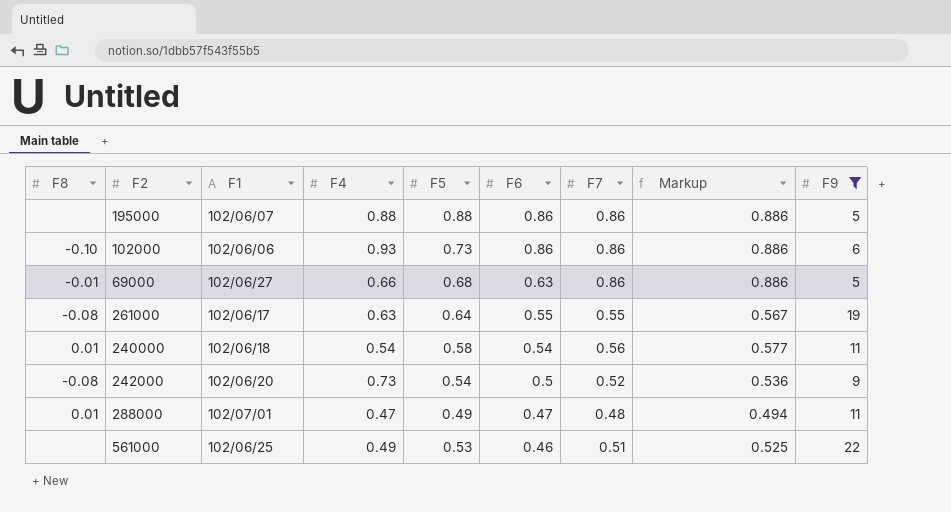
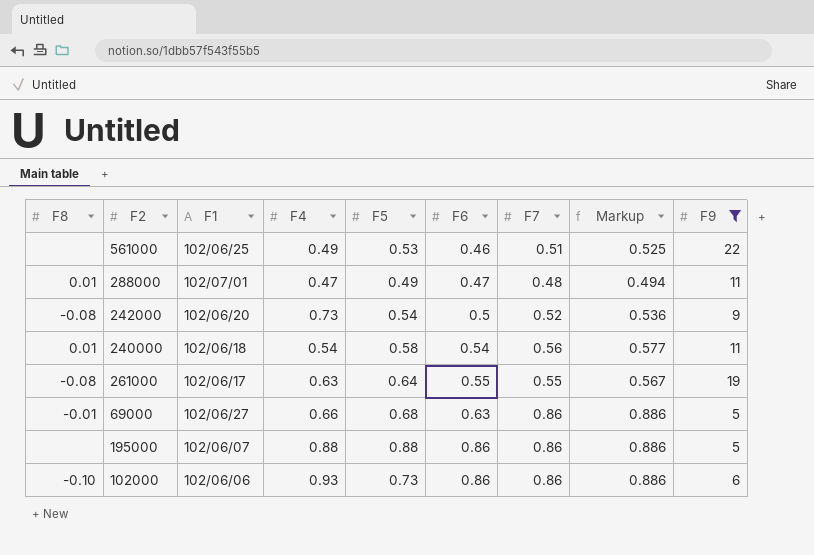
row order: F6 descending -> F6 ascending

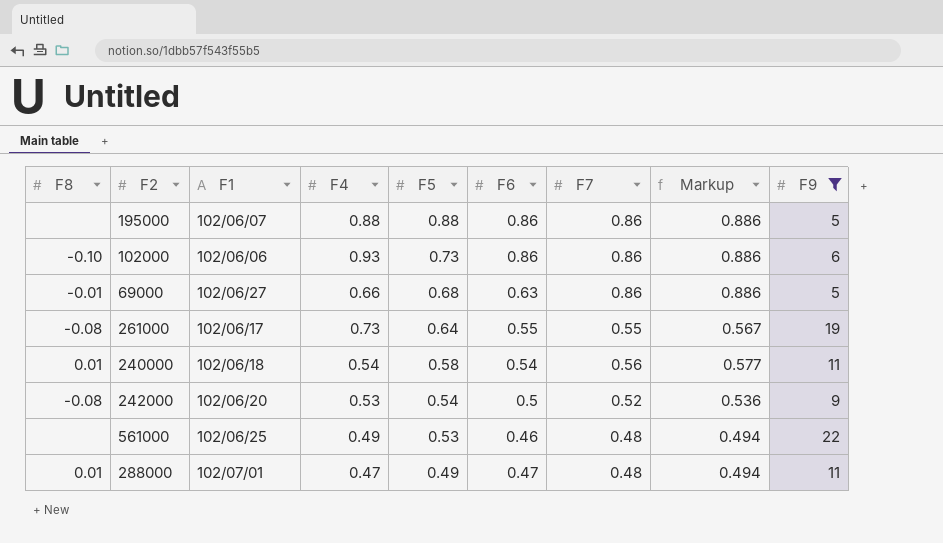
row order: F6 ascending -> F5 descending
261000 | F4: 0.63 -> 0.73
242000 | F4: 0.73 -> 0.53
561000 | F7: 0.51 -> 0.48
561000 | Markup: 0.525 -> 0.494

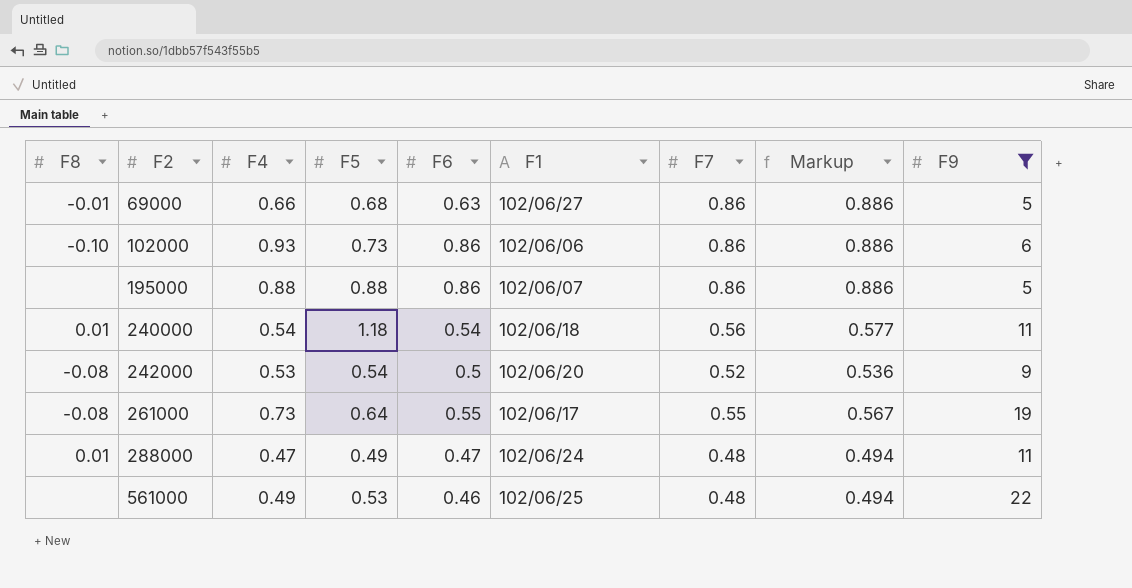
row order: F5 descending -> F2 ascending
column F1 | position: 3 -> 6
240000 | F5: 0.58 -> 1.18
288000 | F1: 102/07/01 -> 102/06/24

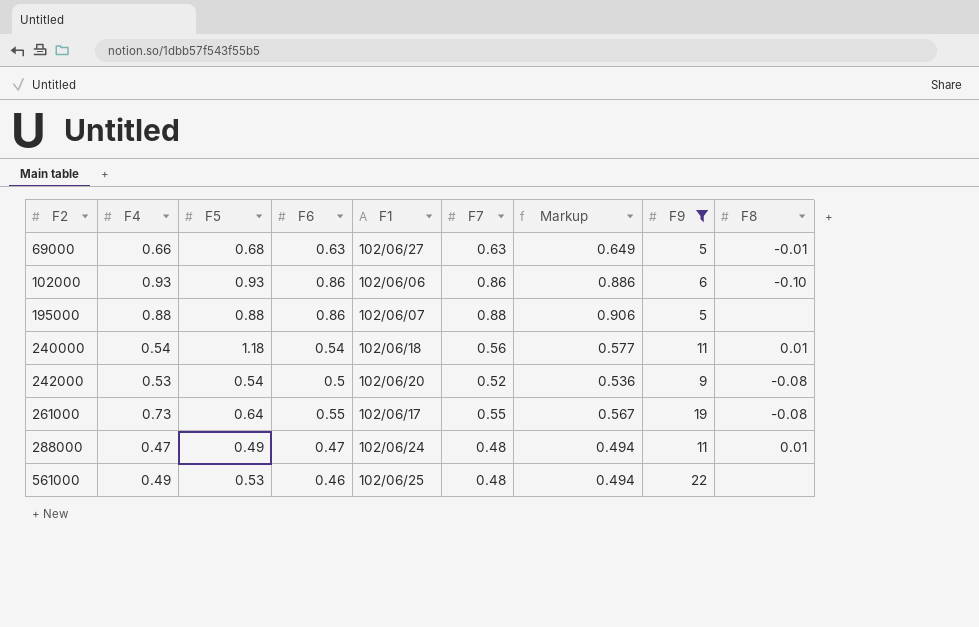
column F8 | position: 1 -> 9
69000 | F7: 0.86 -> 0.63
69000 | Markup: 0.886 -> 0.649
102000 | F5: 0.73 -> 0.93
195000 | F7: 0.86 -> 0.88
195000 | Markup: 0.886 -> 0.906

